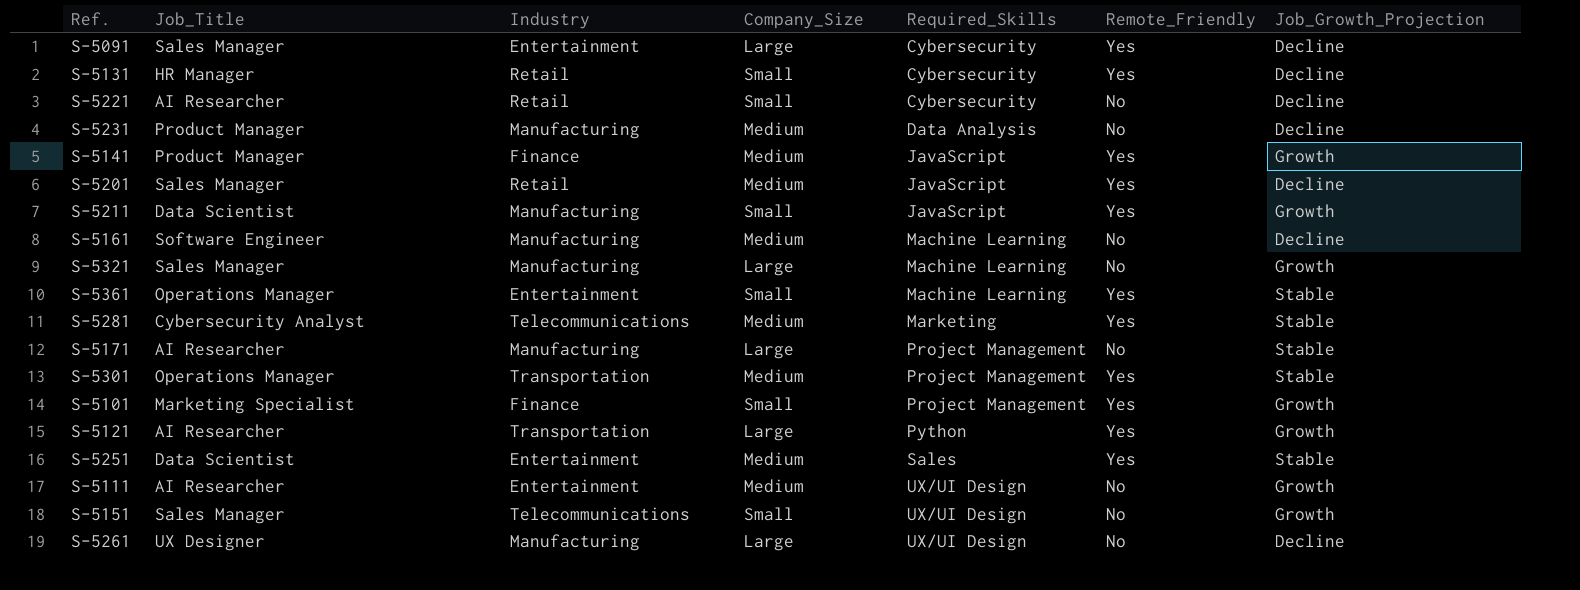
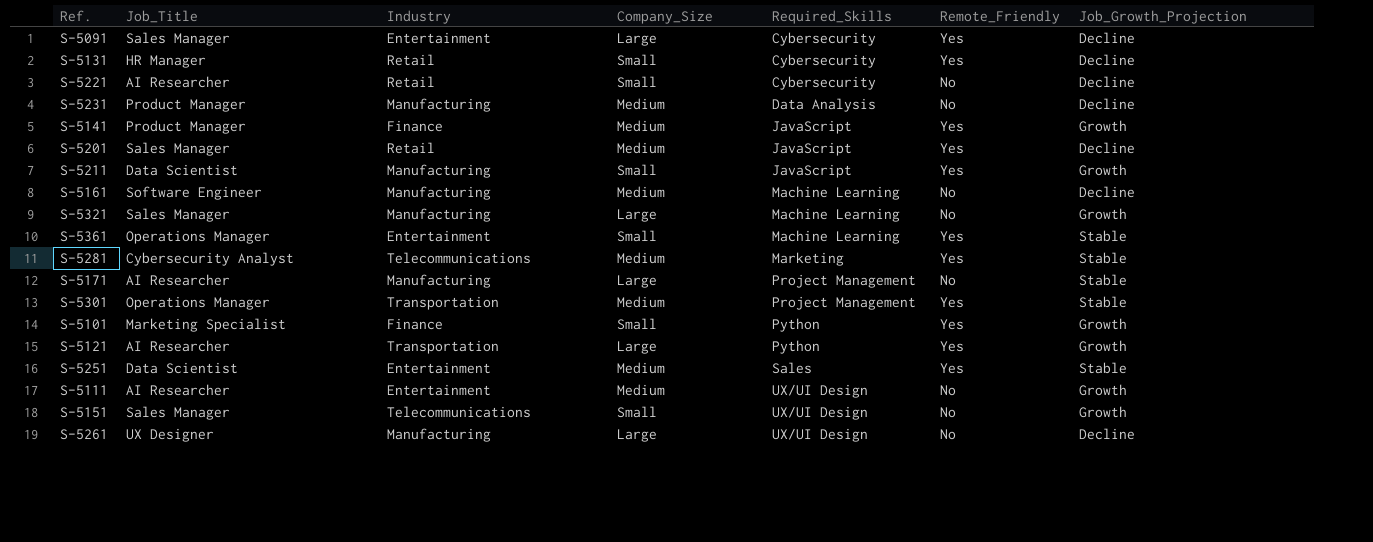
S-5101 | Required_Skills: Project Management -> Python

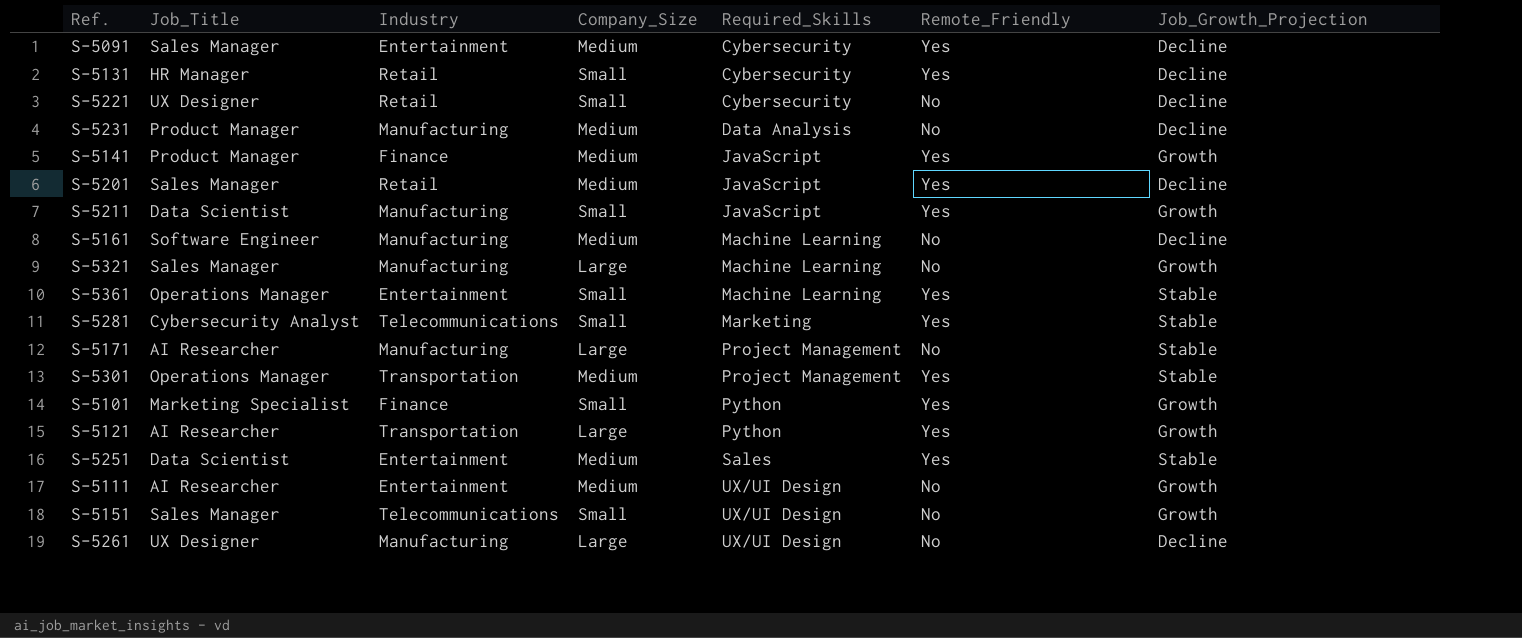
S-5091 | Company_Size: Large -> Medium
S-5221 | Job_Title: AI Researcher -> UX Designer
S-5281 | Company_Size: Medium -> Small

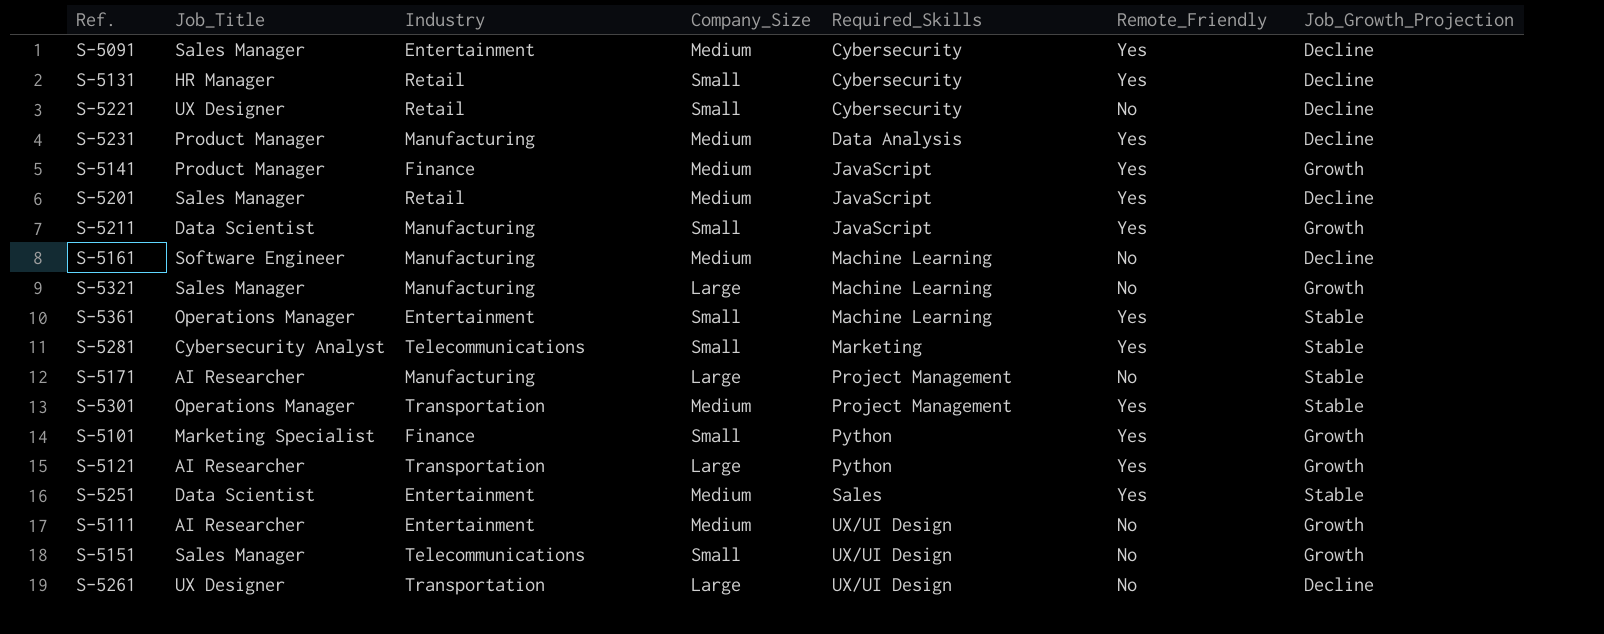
S-5231 | Remote_Friendly: No -> Yes
S-5261 | Industry: Manufacturing -> Transportation

